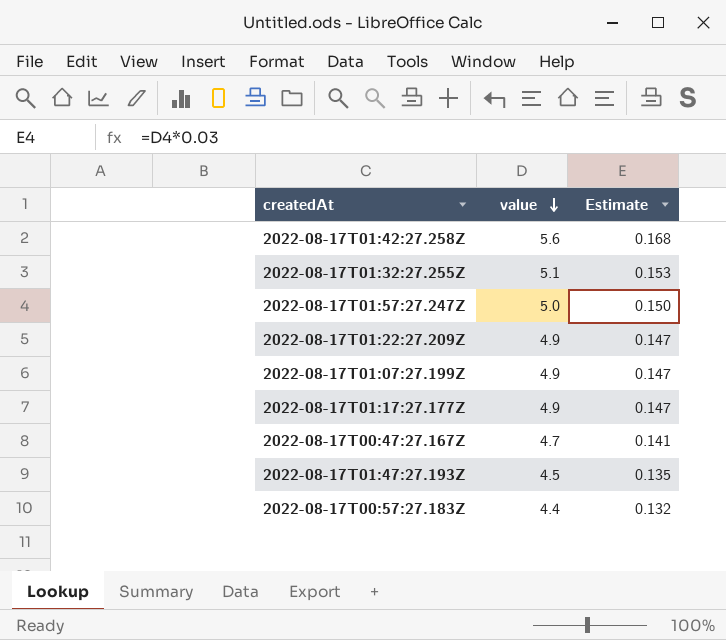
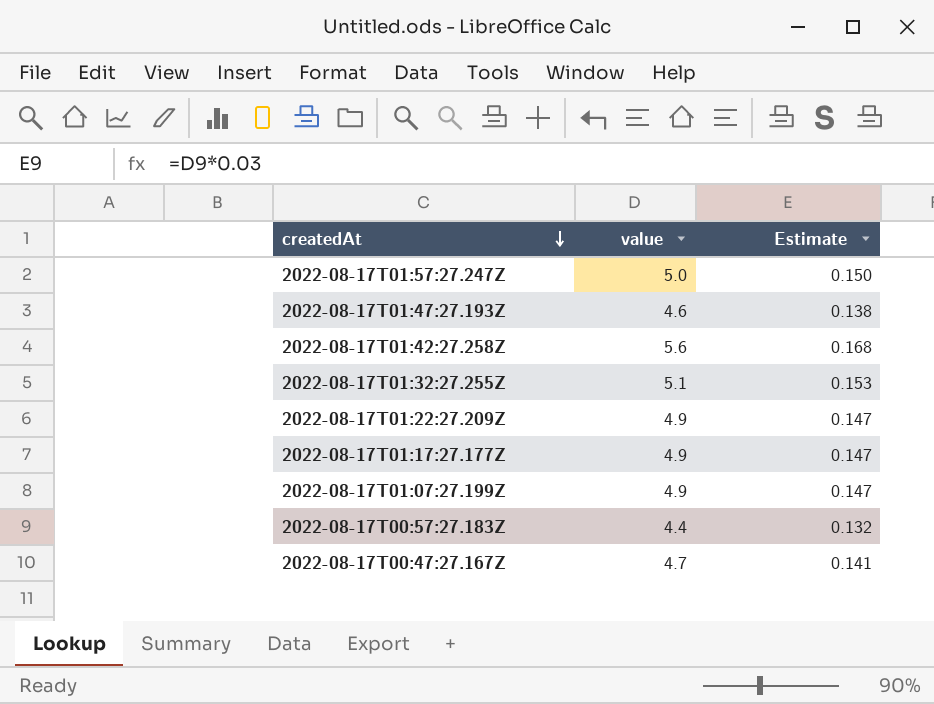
row order: value descending -> createdAt descending
2022-08-17T01:47:27.193Z | value: 4.5 -> 4.6
2022-08-17T01:47:27.193Z | Estimate: 0.135 -> 0.138

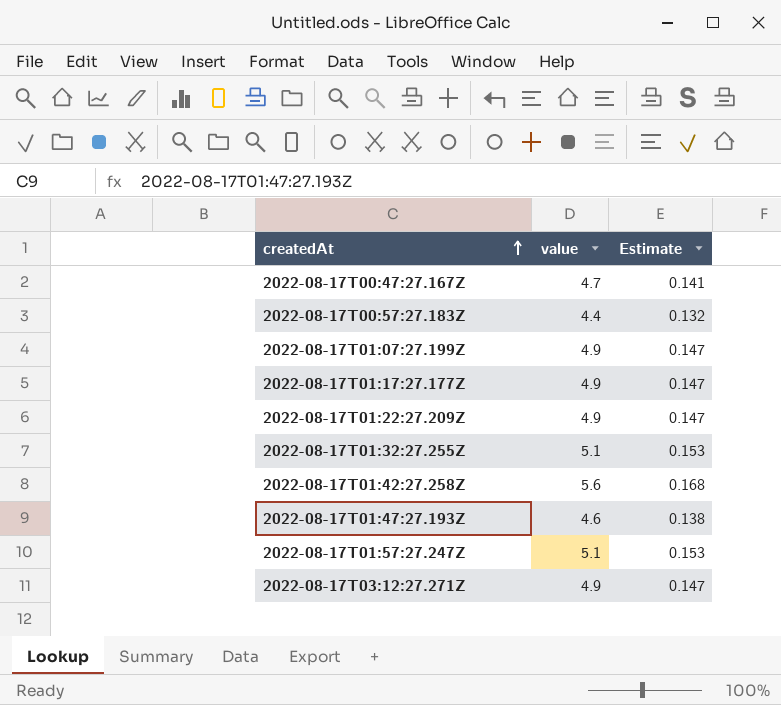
row order: createdAt descending -> createdAt ascending
2022-08-17T01:57:27.247Z | value: 5.0 -> 5.1
2022-08-17T01:57:27.247Z | Estimate: 0.150 -> 0.153
row 2022-08-17T03:12:27.271Z: none -> 4.9 | 0.147

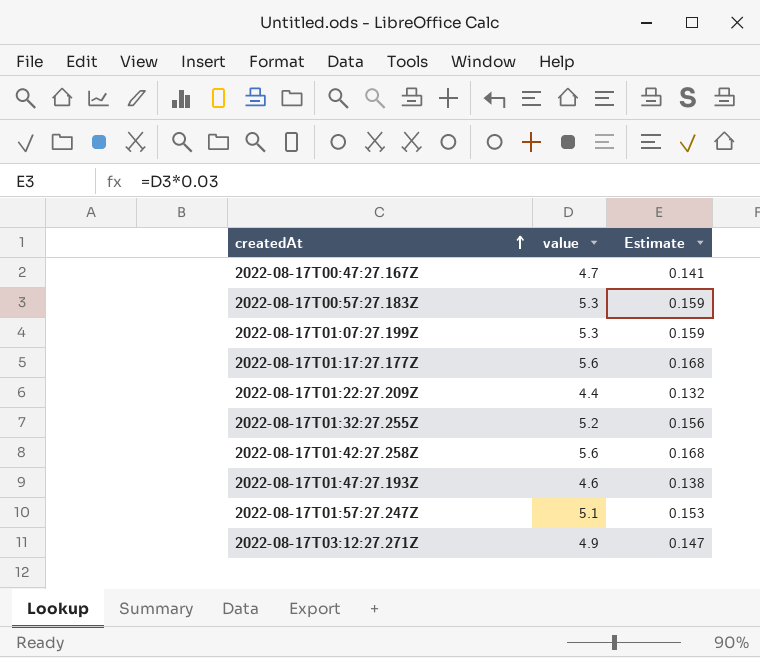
2022-08-17T00:57:27.183Z | value: 4.4 -> 5.3
2022-08-17T00:57:27.183Z | Estimate: 0.132 -> 0.159
2022-08-17T01:07:27.199Z | value: 4.9 -> 5.3
2022-08-17T01:07:27.199Z | Estimate: 0.147 -> 0.159
2022-08-17T01:17:27.177Z | value: 4.9 -> 5.6
2022-08-17T01:17:27.177Z | Estimate: 0.147 -> 0.168
2022-08-17T01:22:27.209Z | value: 4.9 -> 4.4
2022-08-17T01:22:27.209Z | Estimate: 0.147 -> 0.132
2022-08-17T01:32:27.255Z | value: 5.1 -> 5.2
2022-08-17T01:32:27.255Z | Estimate: 0.153 -> 0.156

